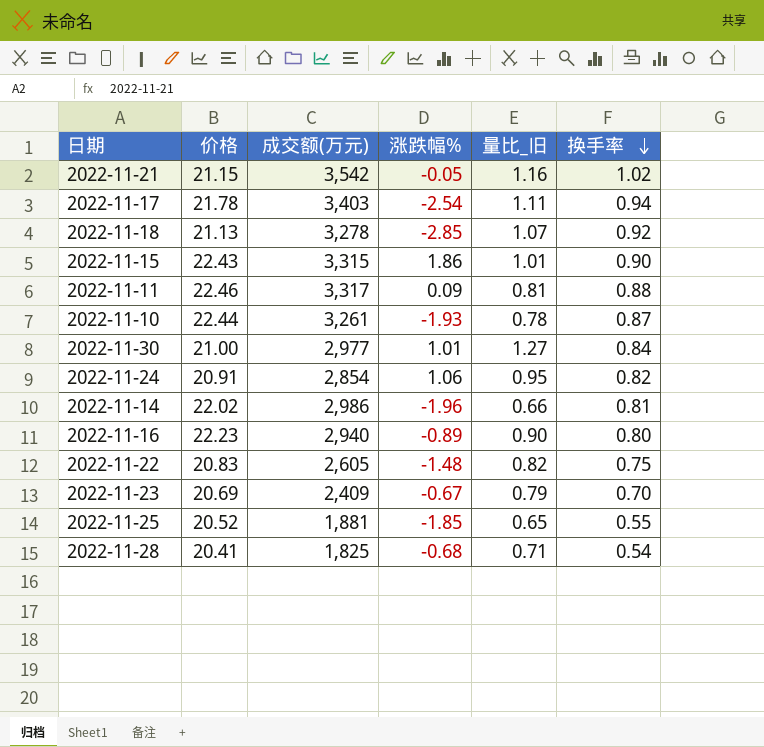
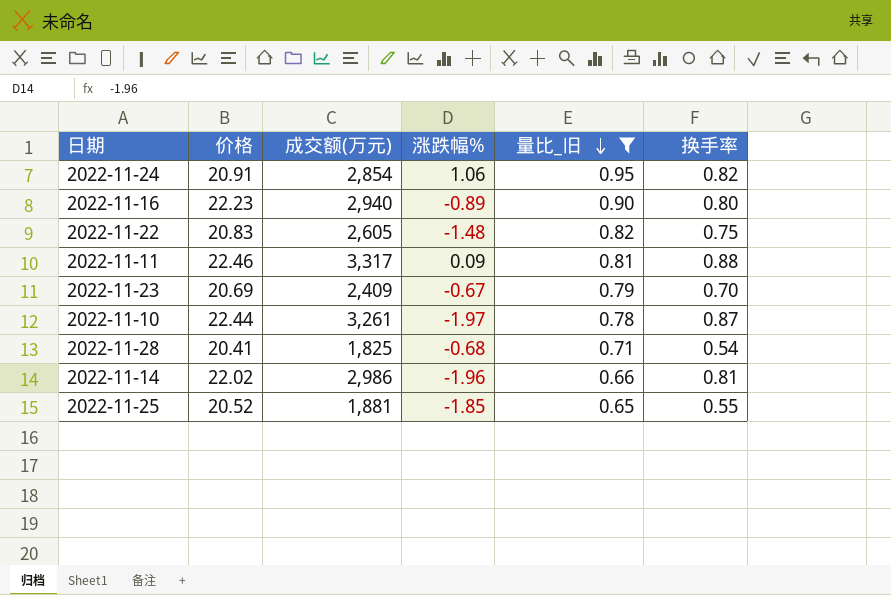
filter: none -> 量比_旧 <= 0.95
row order: 换手率 descending -> 量比_旧 descending
2022-11-10 | 涨跌幅%: -1.93 -> -1.97

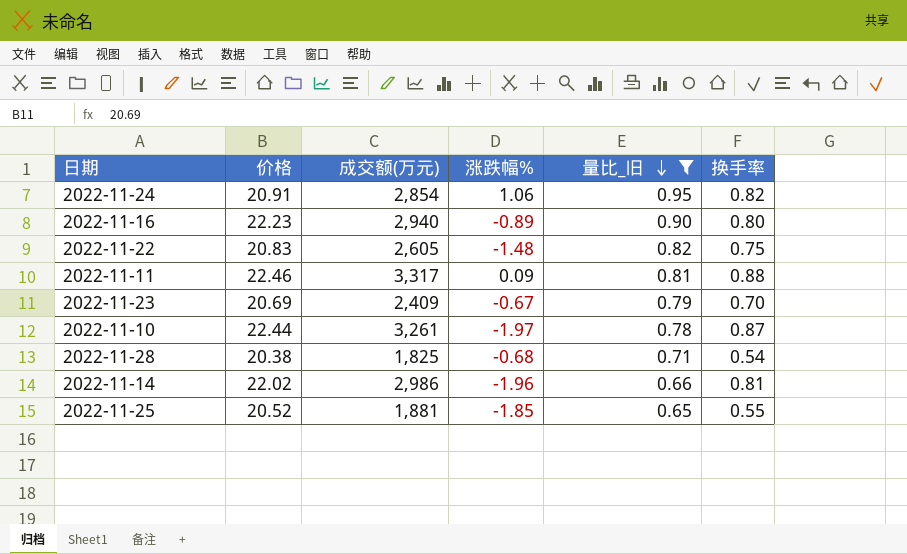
2022-11-28 | 价格: 20.41 -> 20.38

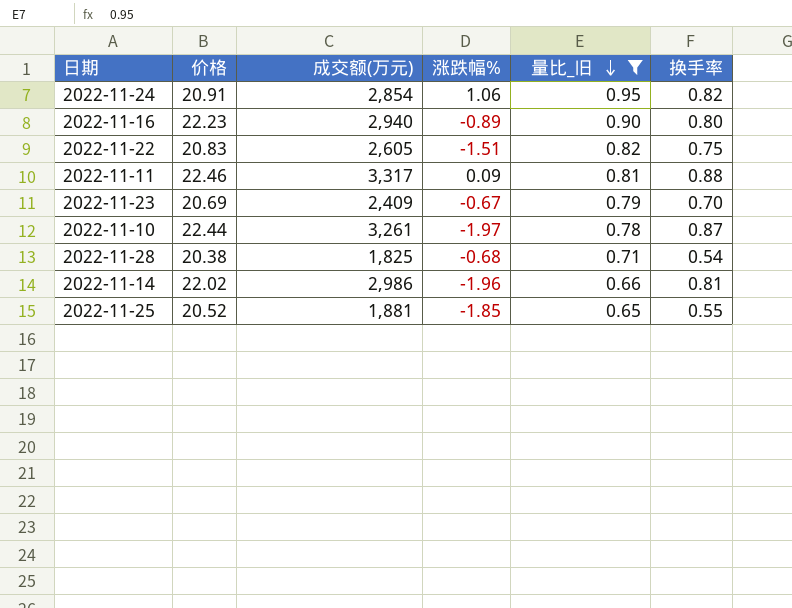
2022-11-22 | 涨跌幅%: -1.48 -> -1.51

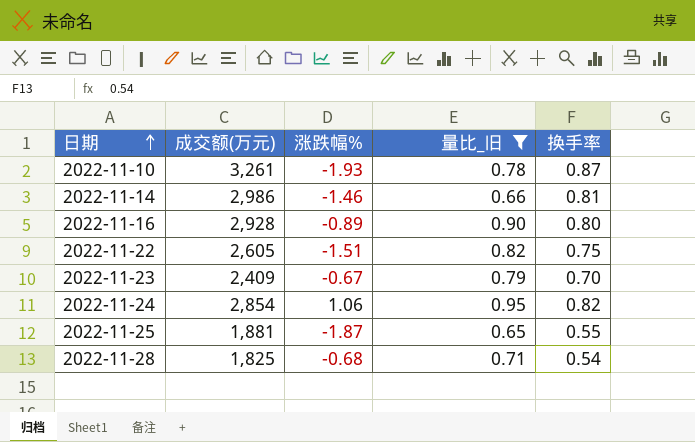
row order: 量比_旧 descending -> 日期 ascending
column 价格 | position: 2 -> none
row 2022-11-11: 22.46 | 3,317 | 0.09 | 0.81 | 0.88 -> none
2022-11-10 | 涨跌幅%: -1.97 -> -1.93
2022-11-14 | 涨跌幅%: -1.96 -> -1.46
2022-11-16 | 成交额(万元): 2,940 -> 2,928
2022-11-25 | 涨跌幅%: -1.85 -> -1.87

